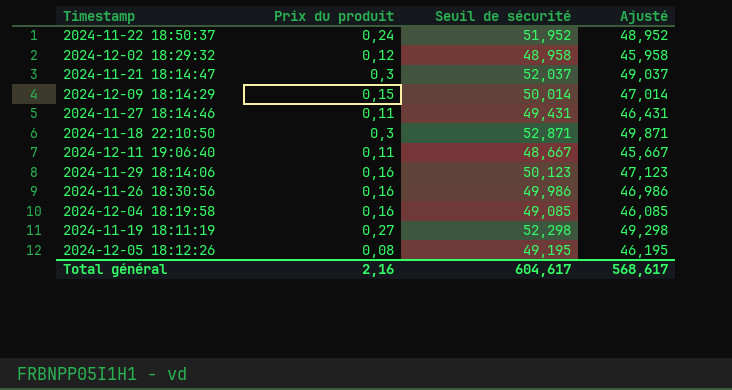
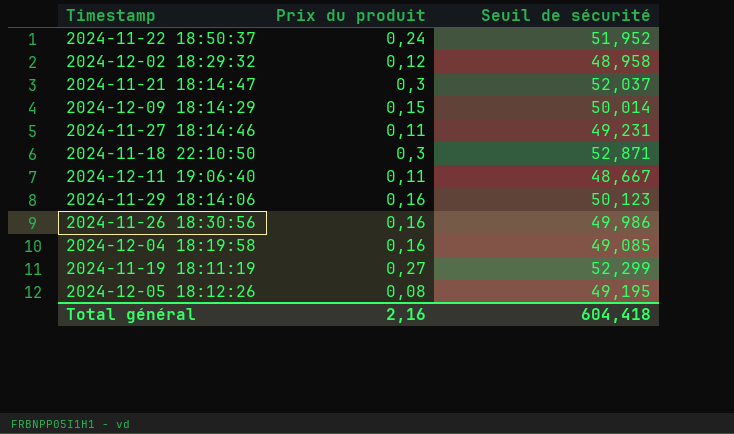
column Ajusté | formula: [Seuil de sécurité] - 3 -> none
2024-11-27 18:14:46 | Seuil de sécurité: 49,431 -> 49,231
2024-11-19 18:11:19 | Seuil de sécurité: 52,298 -> 52,299
Total général | Seuil de sécurité: 604,617 -> 604,418

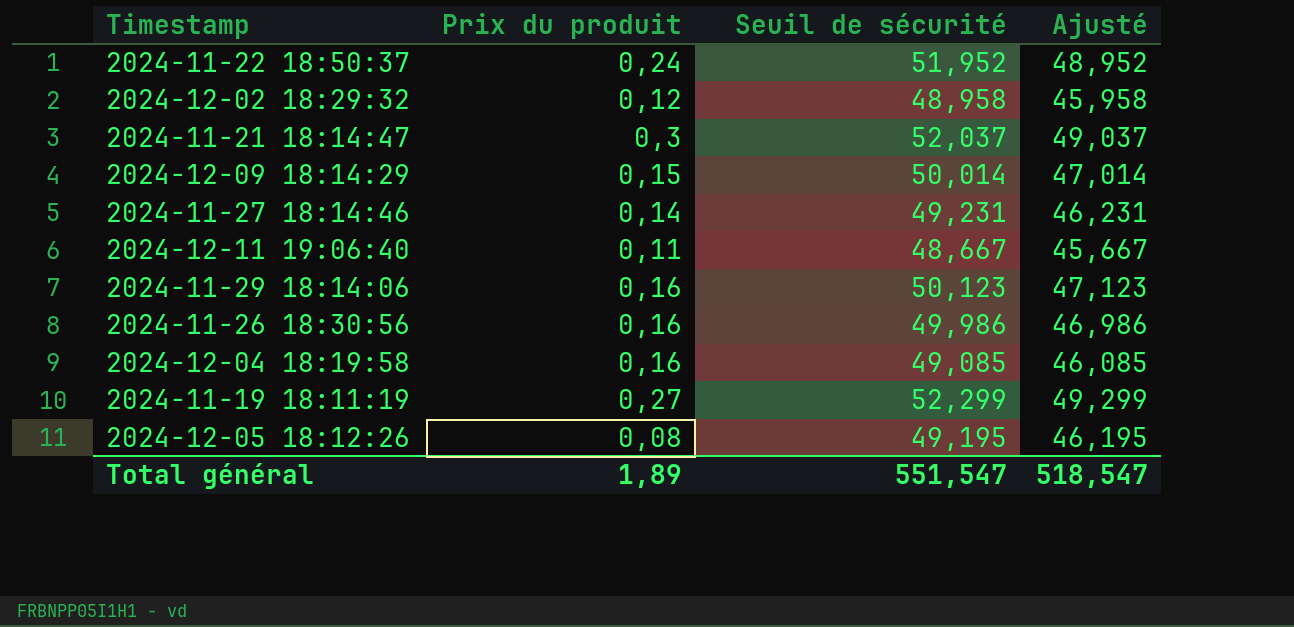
column Ajusté | formula: none -> [Seuil de sécurité] - 3
row 2024-11-18 22:10:50: 0,3 | 52,871 -> none
2024-11-27 18:14:46 | Prix du produit: 0,11 -> 0,14
Total général | Prix du produit: 2,16 -> 1,89
Total général | Seuil de sécurité: 604,418 -> 551,547

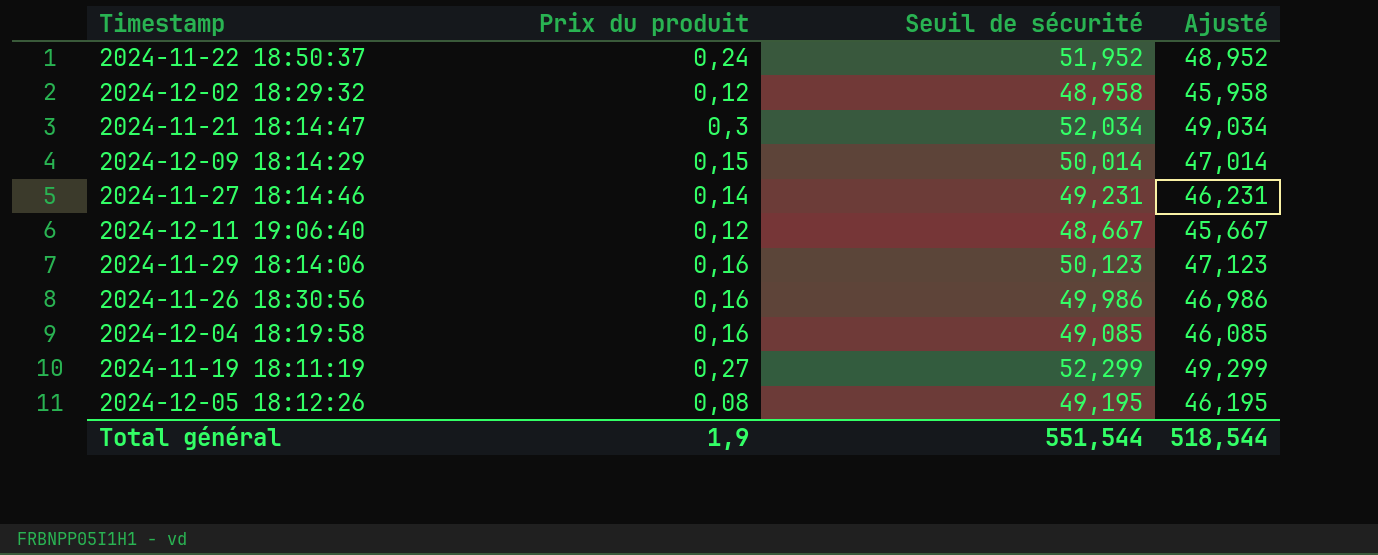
2024-11-21 18:14:47 | Seuil de sécurité: 52,037 -> 52,034
2024-11-21 18:14:47 | Ajusté: 49,037 -> 49,034
2024-12-11 19:06:40 | Prix du produit: 0,11 -> 0,12
Total général | Prix du produit: 1,89 -> 1,9
Total général | Seuil de sécurité: 551,547 -> 551,544
Total général | Ajusté: 518,547 -> 518,544

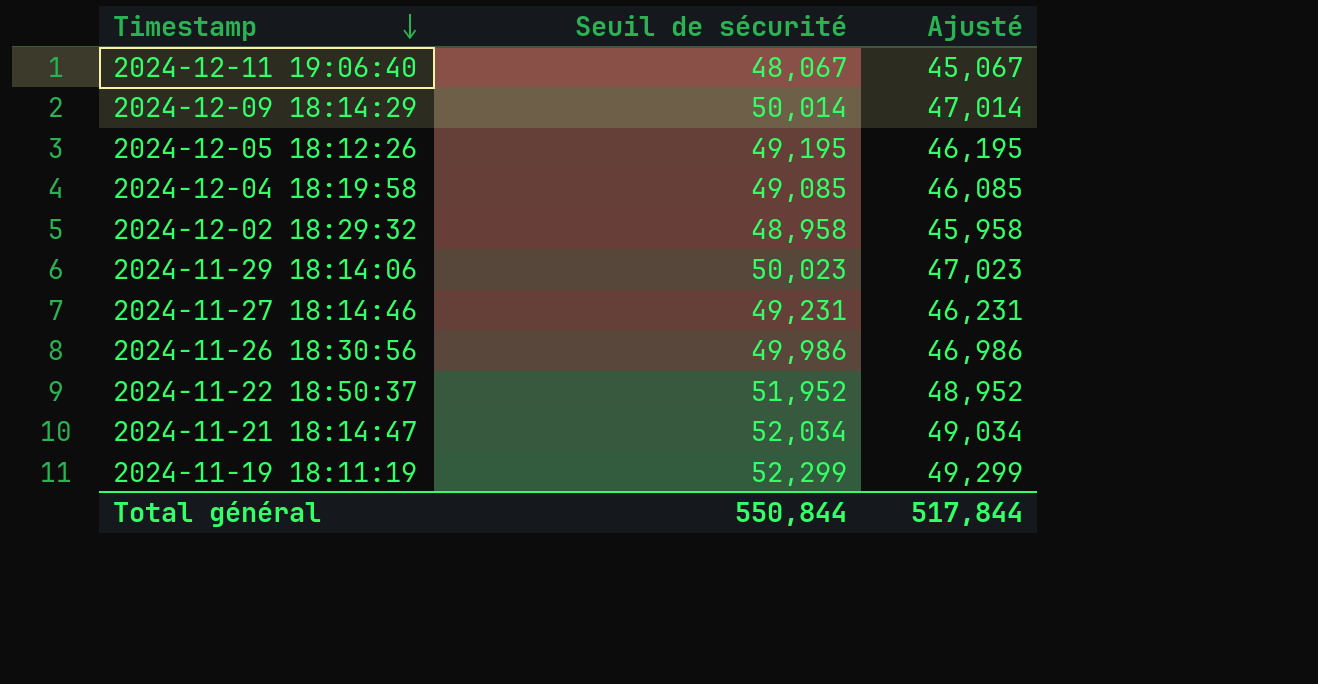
row order: none -> Timestamp descending
column Prix du produit | position: 2 -> none
2024-12-11 19:06:40 | Seuil de sécurité: 48,667 -> 48,067
2024-12-11 19:06:40 | Ajusté: 45,667 -> 45,067
2024-11-29 18:14:06 | Seuil de sécurité: 50,123 -> 50,023
2024-11-29 18:14:06 | Ajusté: 47,123 -> 47,023
Total général | Seuil de sécurité: 551,544 -> 550,844
Total général | Ajusté: 518,544 -> 517,844

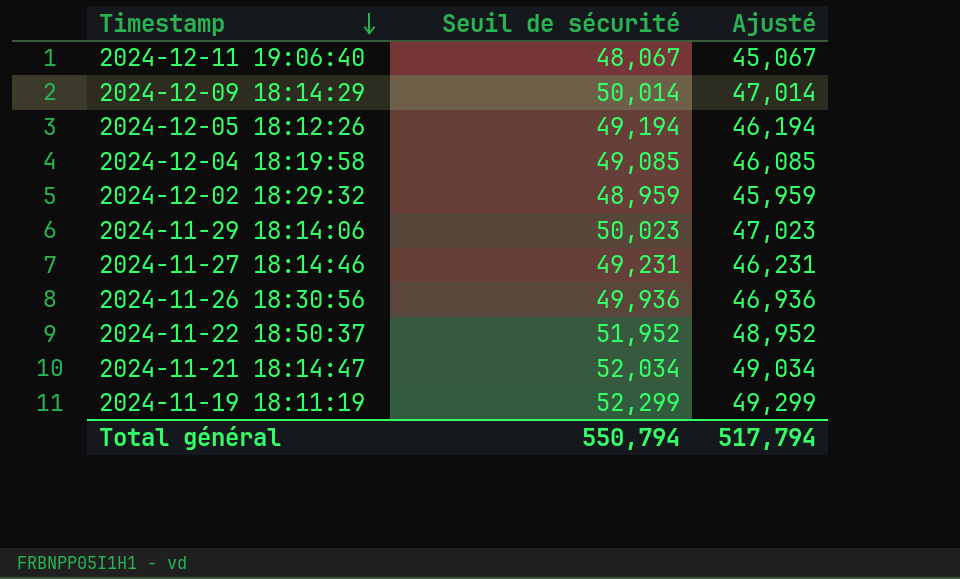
2024-12-05 18:12:26 | Seuil de sécurité: 49,195 -> 49,194
2024-12-05 18:12:26 | Ajusté: 46,195 -> 46,194
2024-12-02 18:29:32 | Seuil de sécurité: 48,958 -> 48,959
2024-12-02 18:29:32 | Ajusté: 45,958 -> 45,959
2024-11-26 18:30:56 | Seuil de sécurité: 49,986 -> 49,936
2024-11-26 18:30:56 | Ajusté: 46,986 -> 46,936
Total général | Seuil de sécurité: 550,844 -> 550,794
Total général | Ajusté: 517,844 -> 517,794

